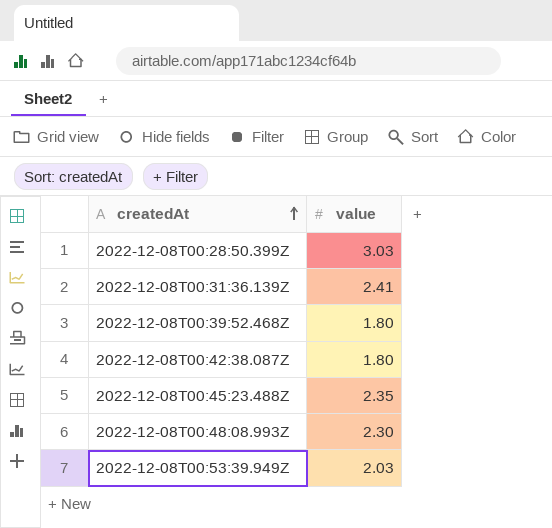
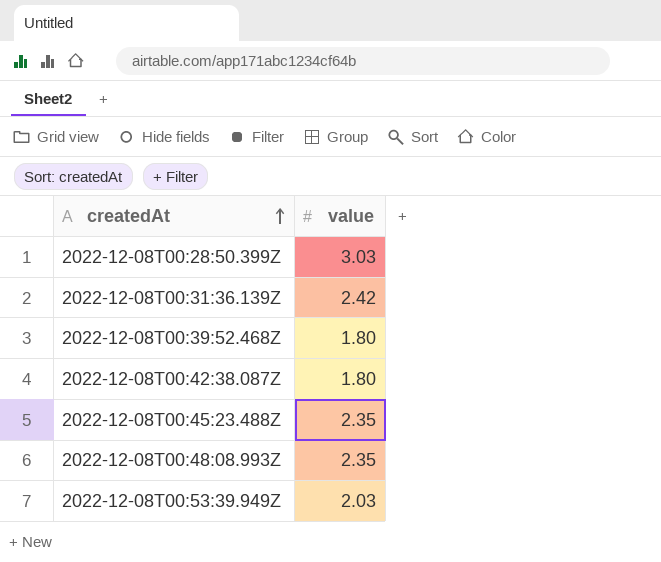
2022-12-08T00:31:36.139Z | value: 2.41 -> 2.42
2022-12-08T00:48:08.993Z | value: 2.30 -> 2.35

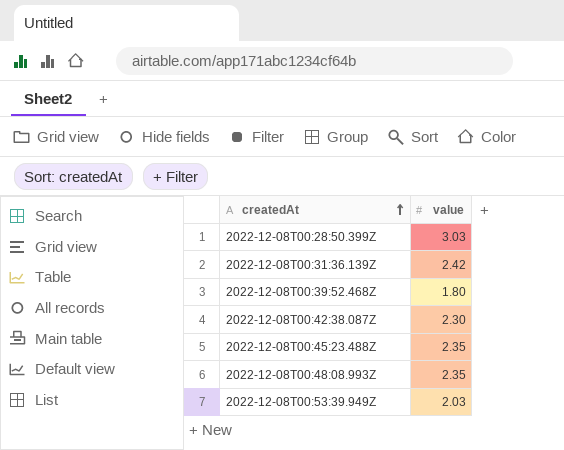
2022-12-08T00:42:38.087Z | value: 1.80 -> 2.30

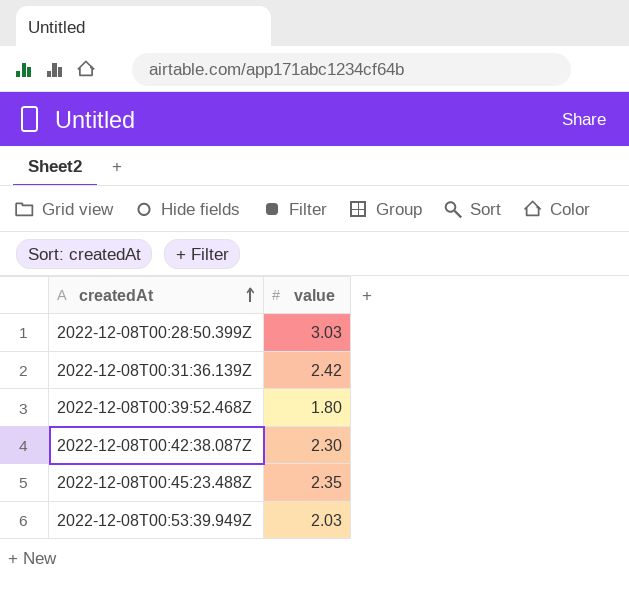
row 2022-12-08T00:48:08.993Z: 2.35 -> none

